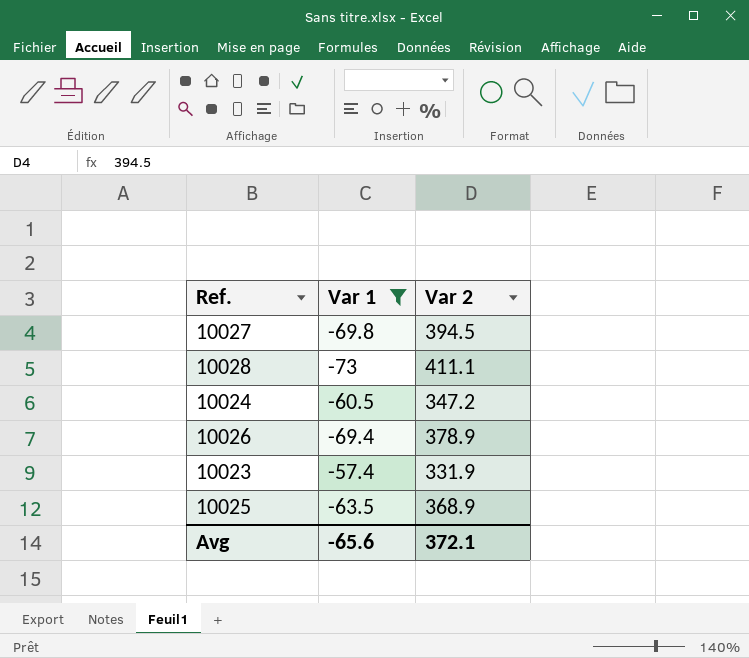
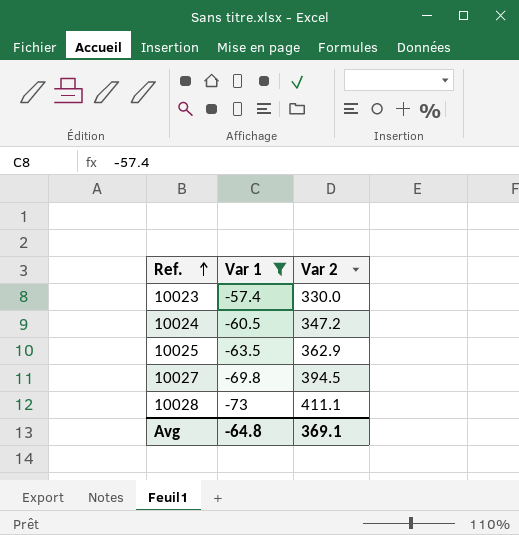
row order: none -> Ref. ascending
row 10026: -69.4 | 378.9 -> none
10023 | Var 2: 331.9 -> 330.0
10025 | Var 2: 368.9 -> 362.9
Avg | Var 1: -65.6 -> -64.8
Avg | Var 2: 372.1 -> 369.1

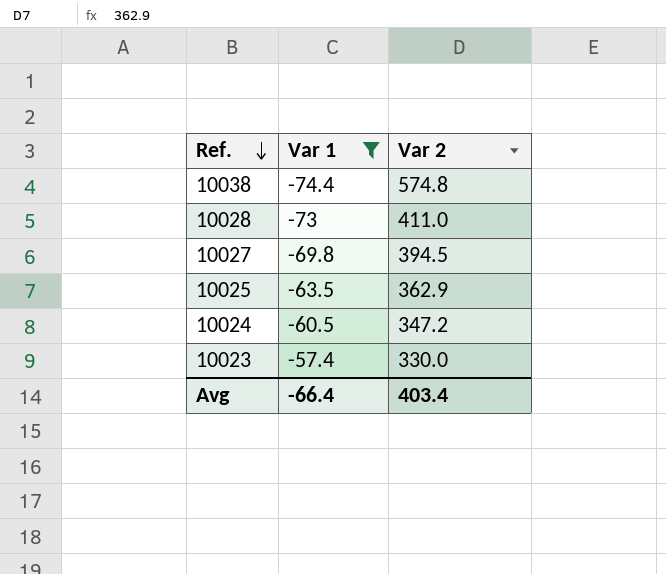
row order: Ref. ascending -> Ref. descending
row 10038: none -> -74.4 | 574.8
10028 | Var 2: 411.1 -> 411.0
Avg | Var 1: -64.8 -> -66.4
Avg | Var 2: 369.1 -> 403.4

